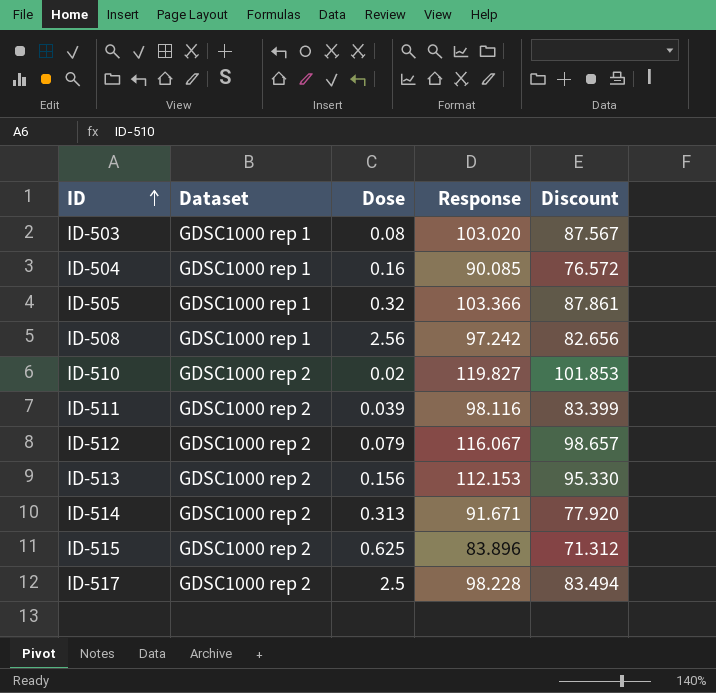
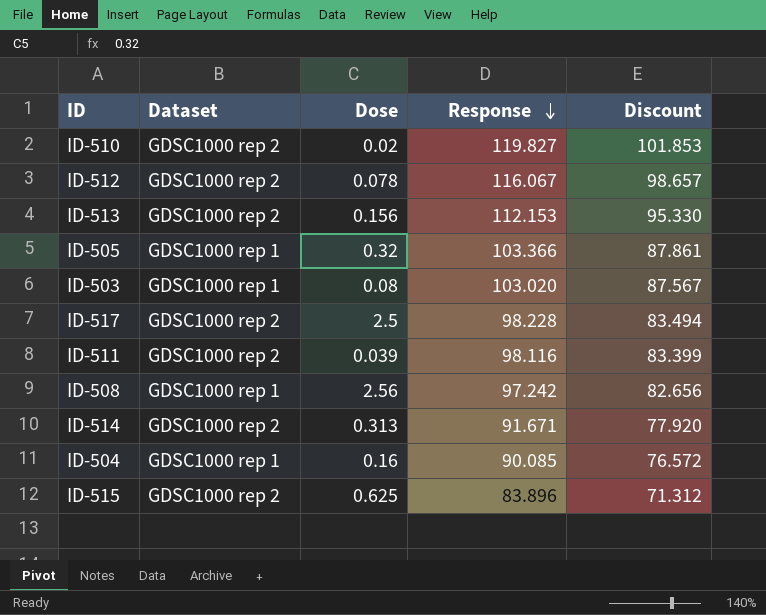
row order: ID ascending -> Response descending
ID-512 | Dose: 0.079 -> 0.078

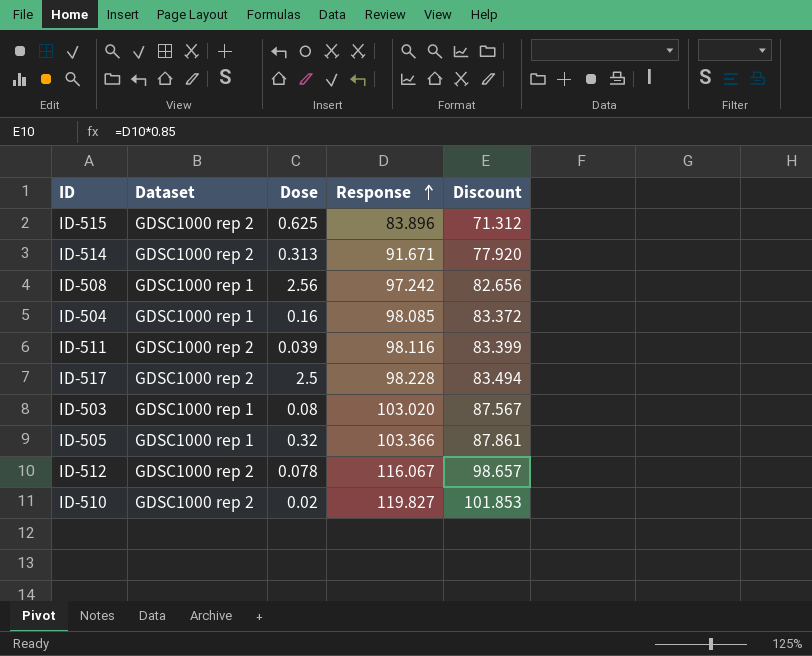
row order: Response descending -> Response ascending
row ID-513: GDSC1000 rep 2 | 0.156 | 112.153 | 95.330 -> none
ID-504 | Response: 90.085 -> 98.085
ID-504 | Discount: 76.572 -> 83.372

